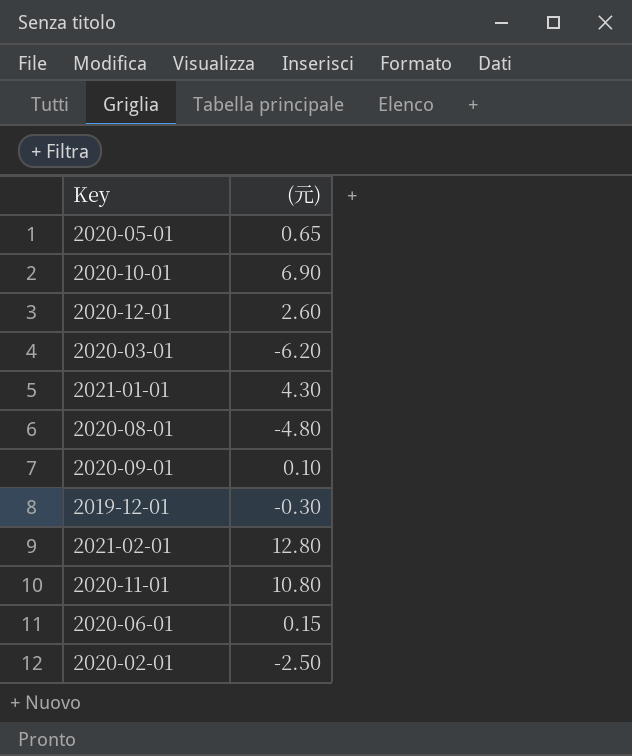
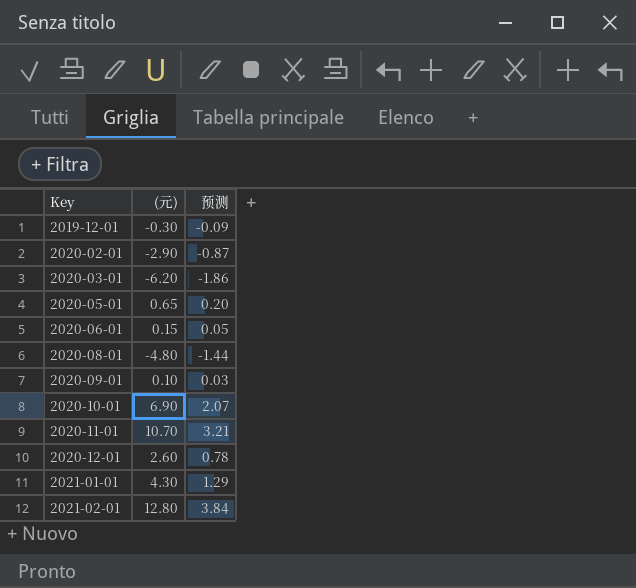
row order: none -> Key ascending
column 预测 | formula: none -> [(元)] * 0.3
2020-02-01 | (元): -2.50 -> -2.90
2020-11-01 | (元): 10.80 -> 10.70

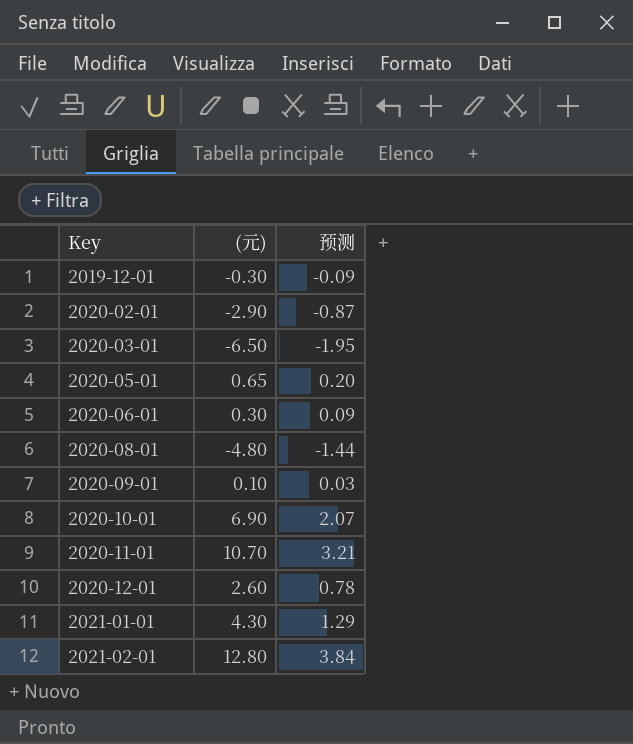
2020-03-01 | (元): -6.20 -> -6.50
2020-03-01 | 预测: -1.86 -> -1.95
2020-06-01 | (元): 0.15 -> 0.30
2020-06-01 | 预测: 0.05 -> 0.09

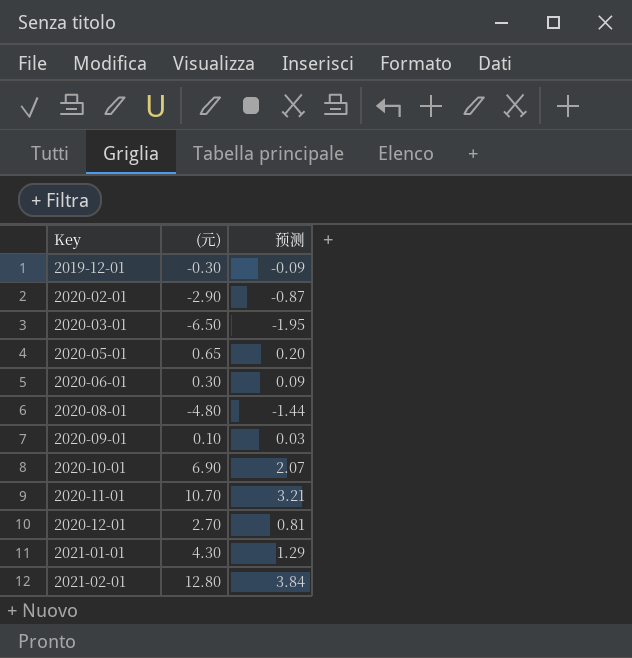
2020-12-01 | (元): 2.60 -> 2.70
2020-12-01 | 预测: 0.78 -> 0.81

